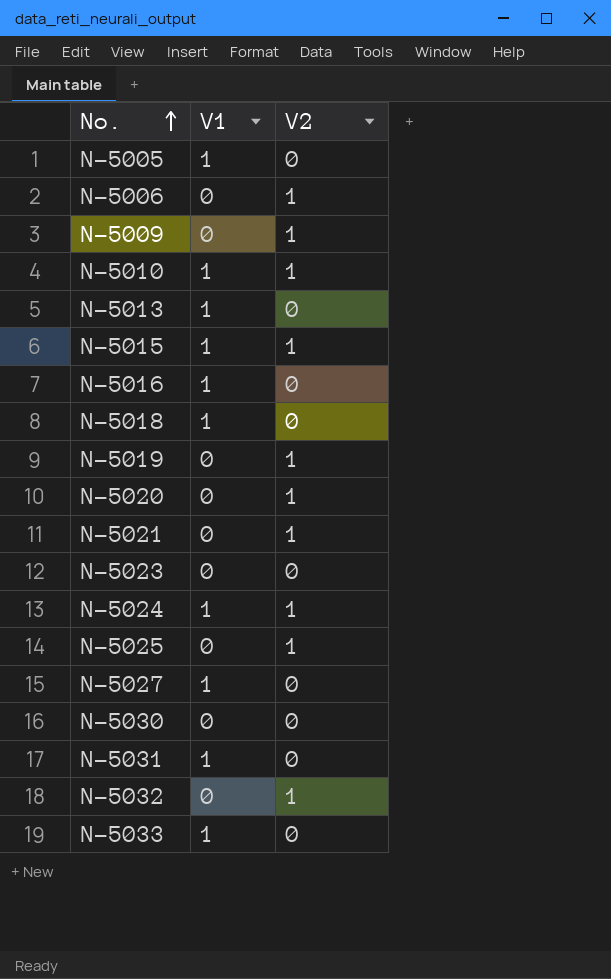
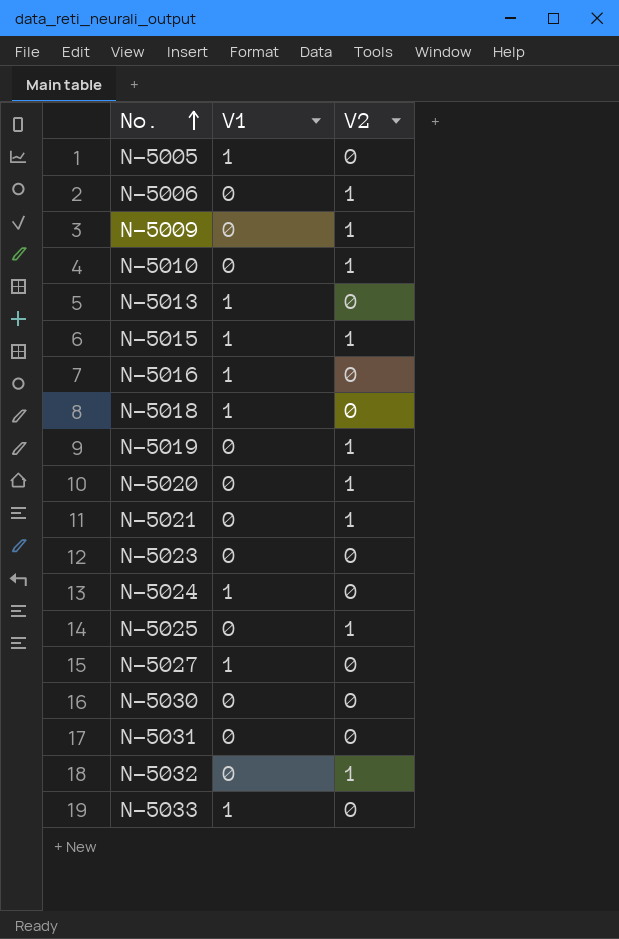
N-5010 | V1: 1 -> 0
N-5024 | V2: 1 -> 0
N-5031 | V1: 1 -> 0

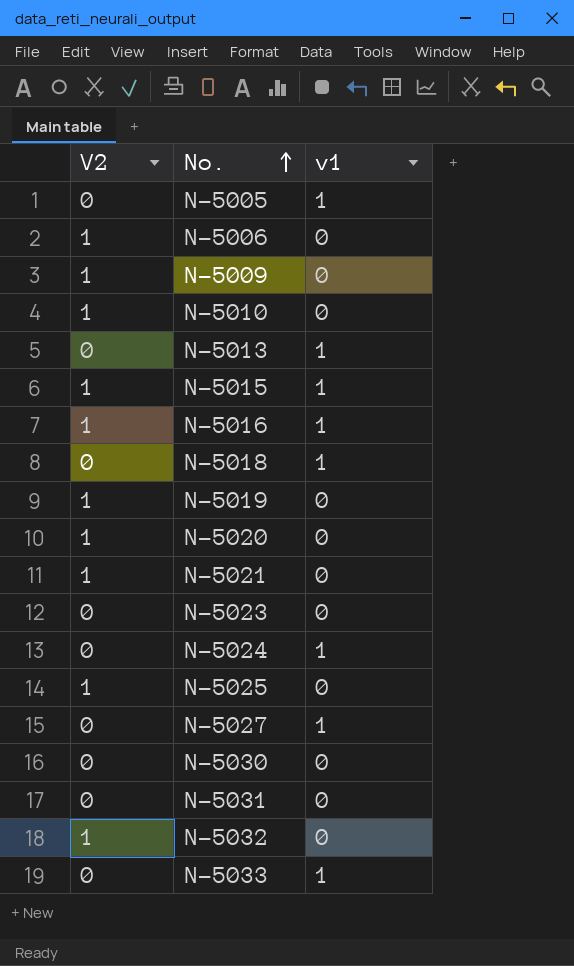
column V2 | position: 3 -> 1
column name: V1 -> v1
N-5016 | V2: 0 -> 1

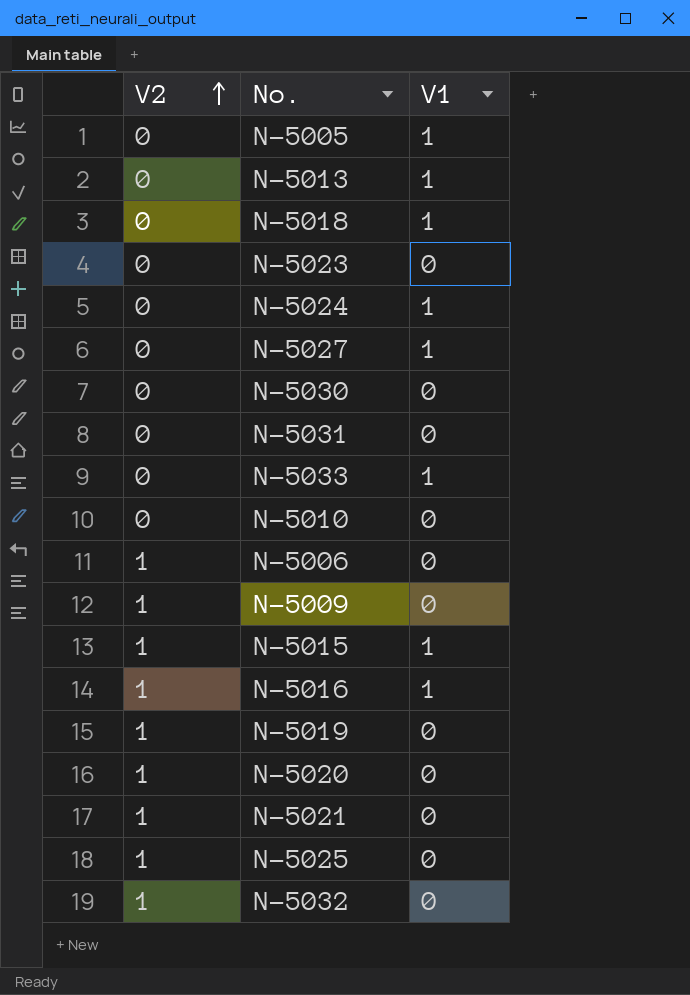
row order: No. ascending -> V2 ascending
column name: v1 -> V1
N-5010 | V2: 1 -> 0

